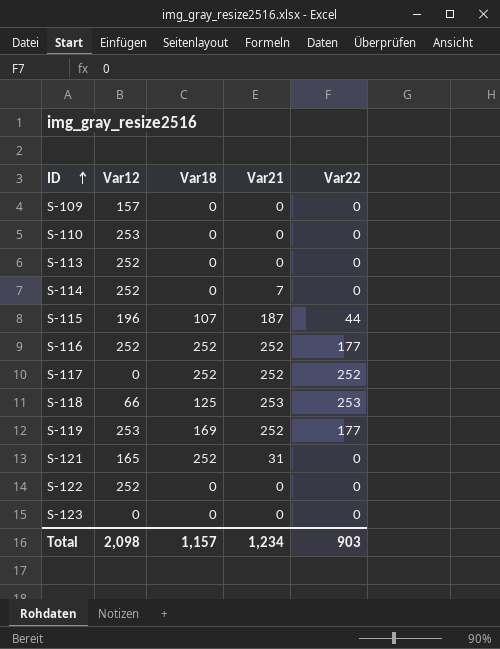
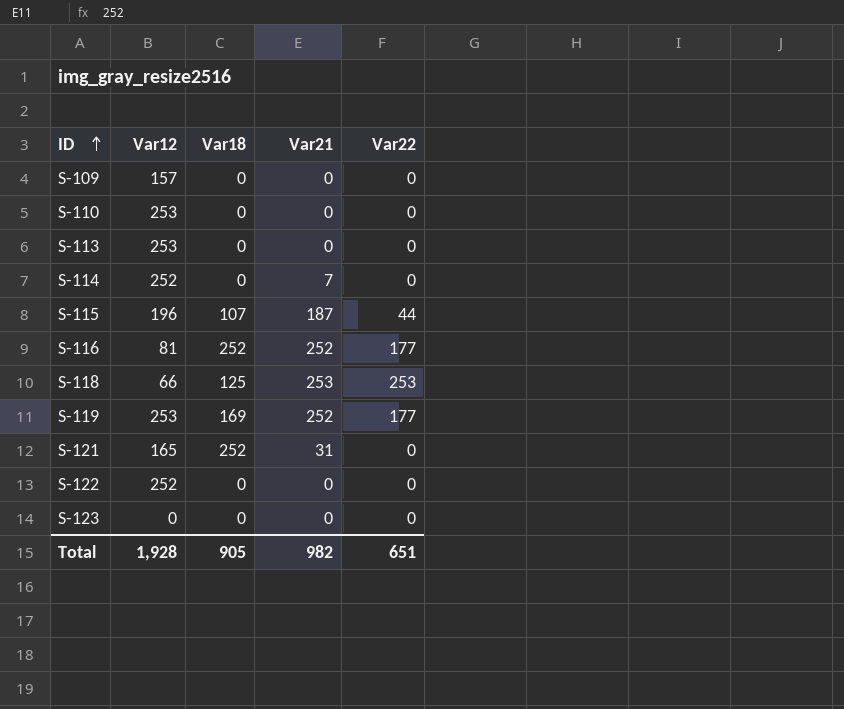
row S-117: 0 | 252 | 252 | 252 -> none
S-113 | Var12: 252 -> 253
S-116 | Var12: 252 -> 81
Total | Var12: 2,098 -> 1,928
Total | Var18: 1,157 -> 905
Total | Var21: 1,234 -> 982
Total | Var22: 903 -> 651

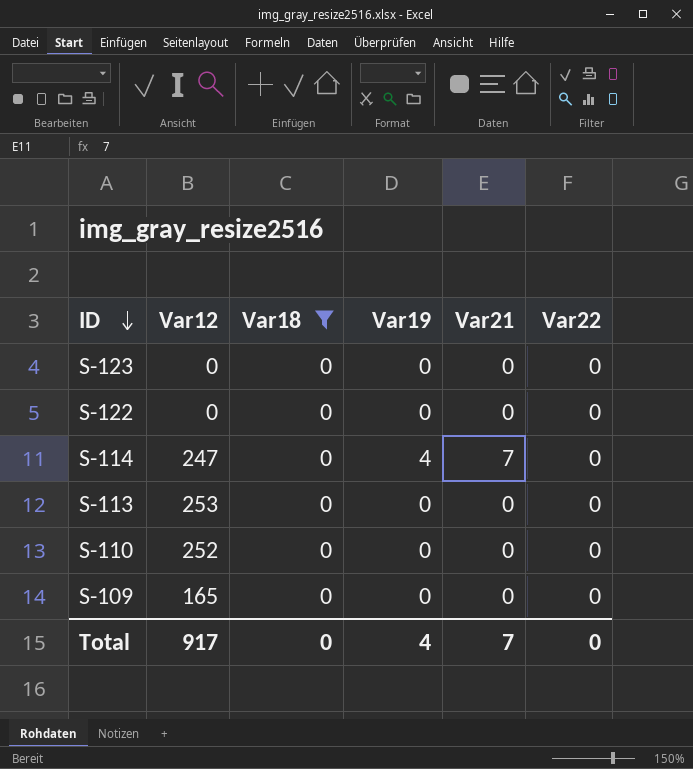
filter: none -> Var18 = 0
row order: ID ascending -> ID descending
column Var19 | position: none -> 4
S-122 | Var12: 252 -> 0
S-114 | Var12: 252 -> 247
S-110 | Var12: 253 -> 252
S-109 | Var12: 157 -> 165
Total | Var12: 1,928 -> 917
Total | Var18: 905 -> 0
Total | Var21: 982 -> 7
Total | Var22: 651 -> 0

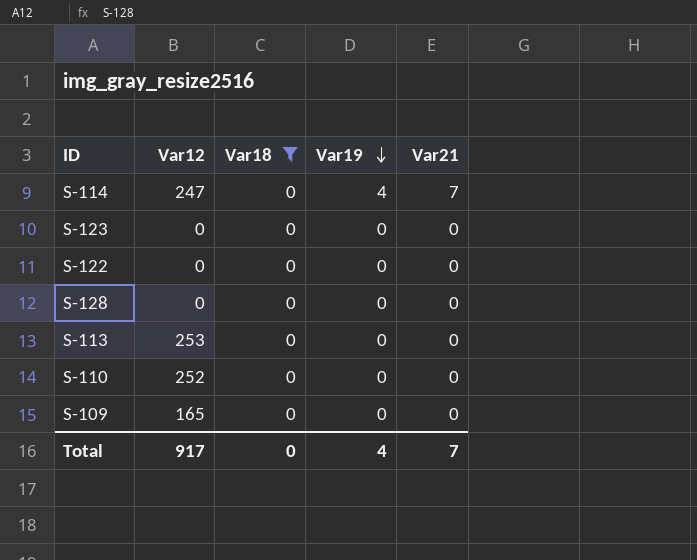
row order: ID descending -> Var19 descending
column Var22 | position: 6 -> none
row S-128: none -> 0 | 0 | 0 | 0

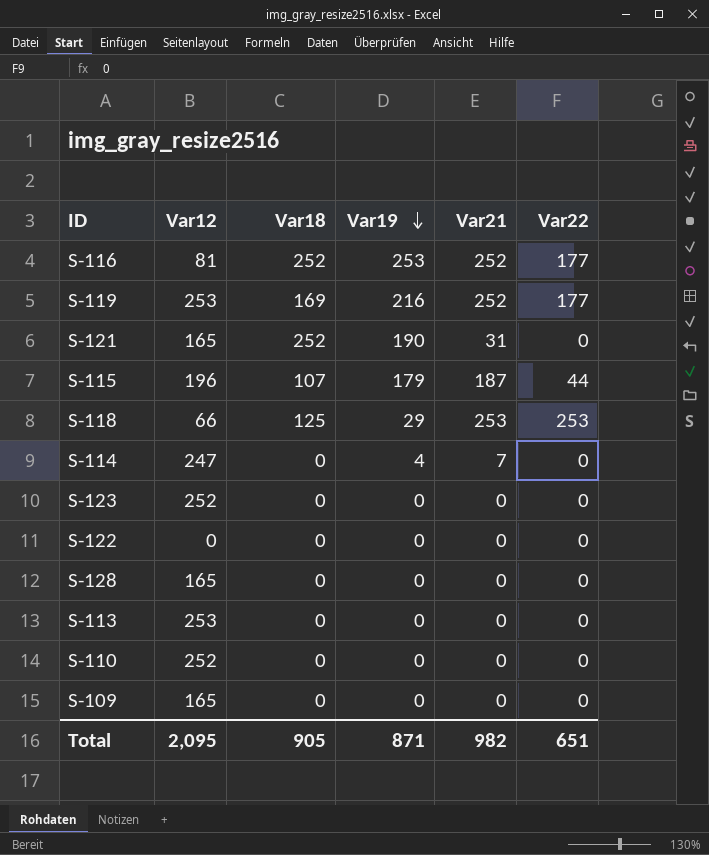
filter: Var18 = 0 -> none
column Var22 | position: none -> 6
S-123 | Var12: 0 -> 252
S-128 | Var12: 0 -> 165
Total | Var12: 917 -> 2,095
Total | Var18: 0 -> 905
Total | Var19: 4 -> 871
Total | Var21: 7 -> 982

